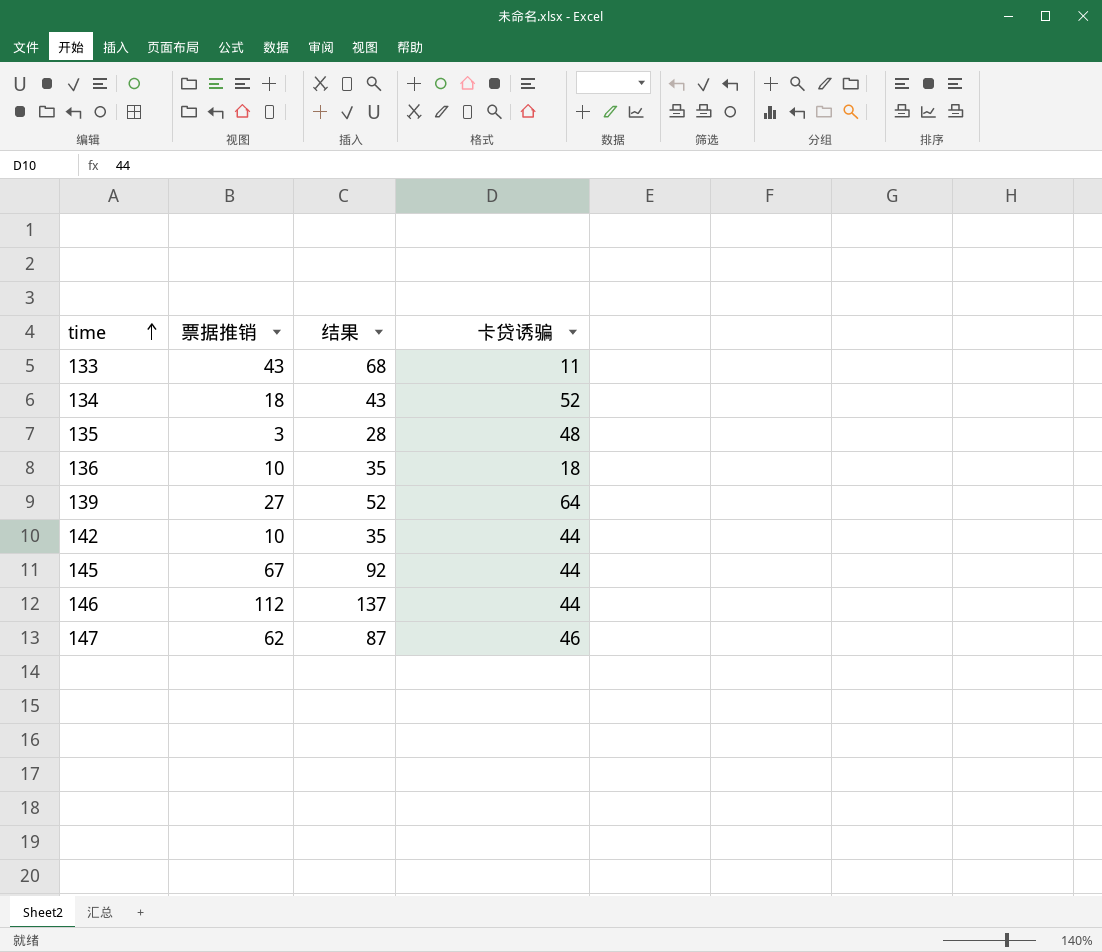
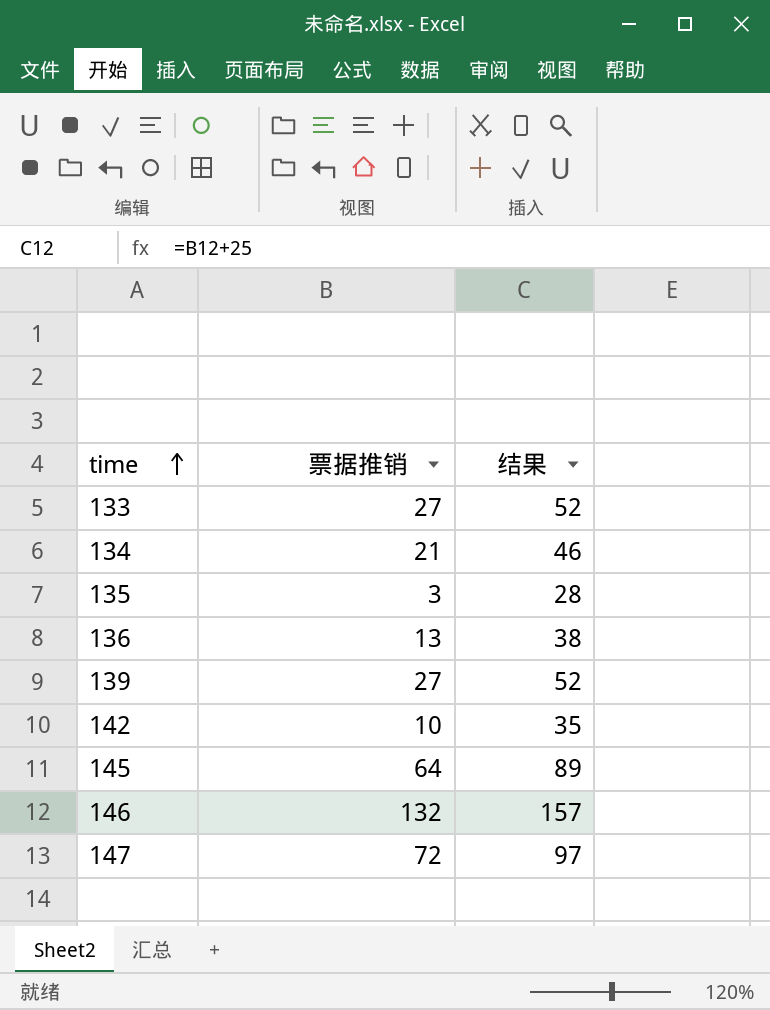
column 卡贷诱骗 | position: 4 -> none
133 | 票据推销: 43 -> 27
133 | 结果: 68 -> 52
134 | 票据推销: 18 -> 21
134 | 结果: 43 -> 46
136 | 票据推销: 10 -> 13
136 | 结果: 35 -> 38
145 | 票据推销: 67 -> 64
145 | 结果: 92 -> 89
146 | 票据推销: 112 -> 132
146 | 结果: 137 -> 157
147 | 票据推销: 62 -> 72
147 | 结果: 87 -> 97

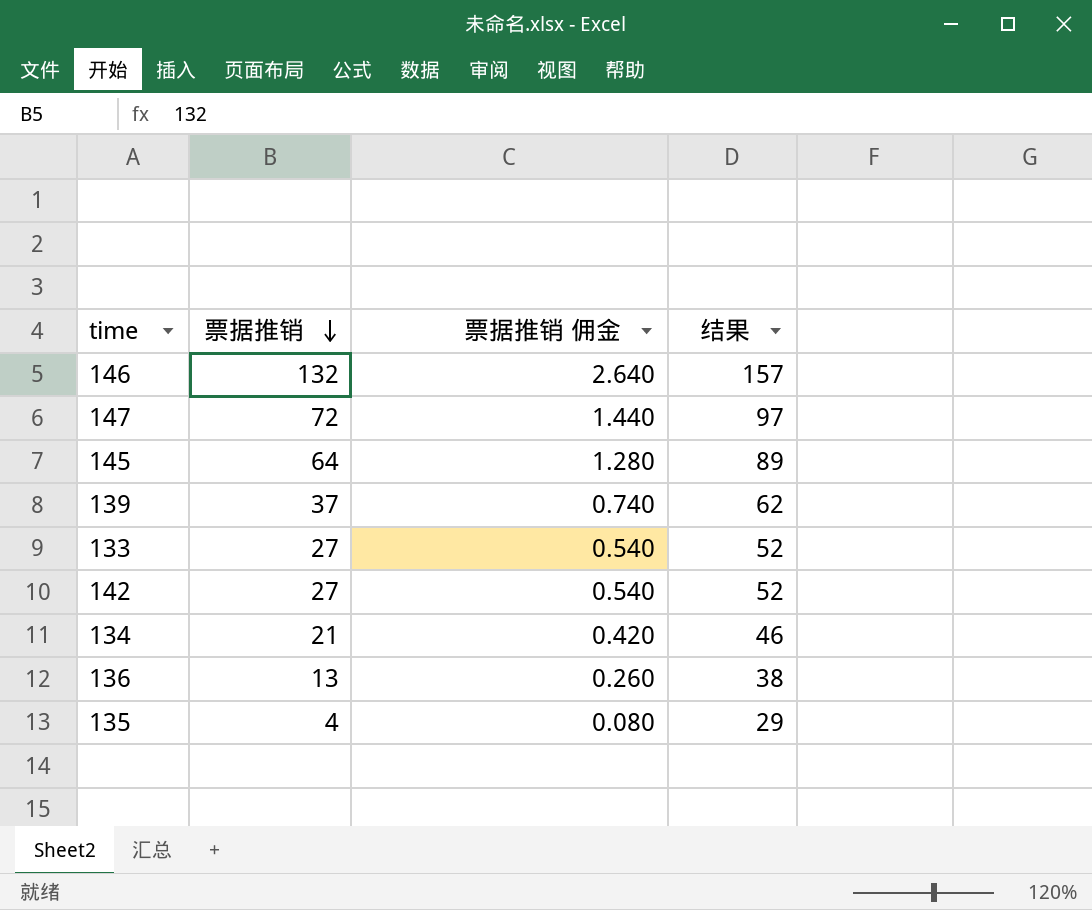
row order: time ascending -> 票据推销 descending
column 票据推销 佣金 | formula: none -> [票据推销] * 0.02
139 | 票据推销: 27 -> 37
139 | 结果: 52 -> 62
142 | 票据推销: 10 -> 27
142 | 结果: 35 -> 52
135 | 票据推销: 3 -> 4
135 | 结果: 28 -> 29

